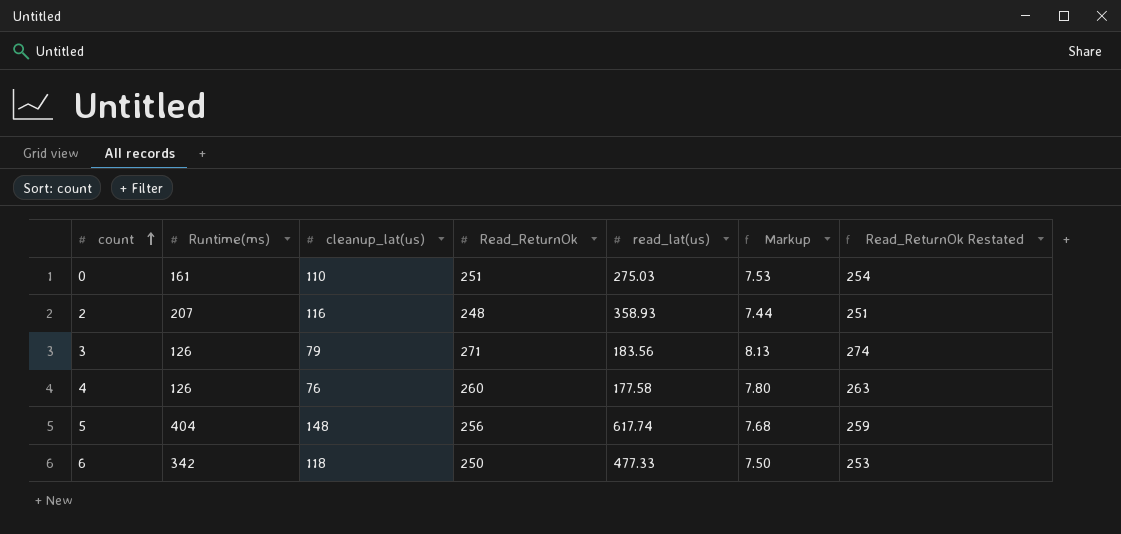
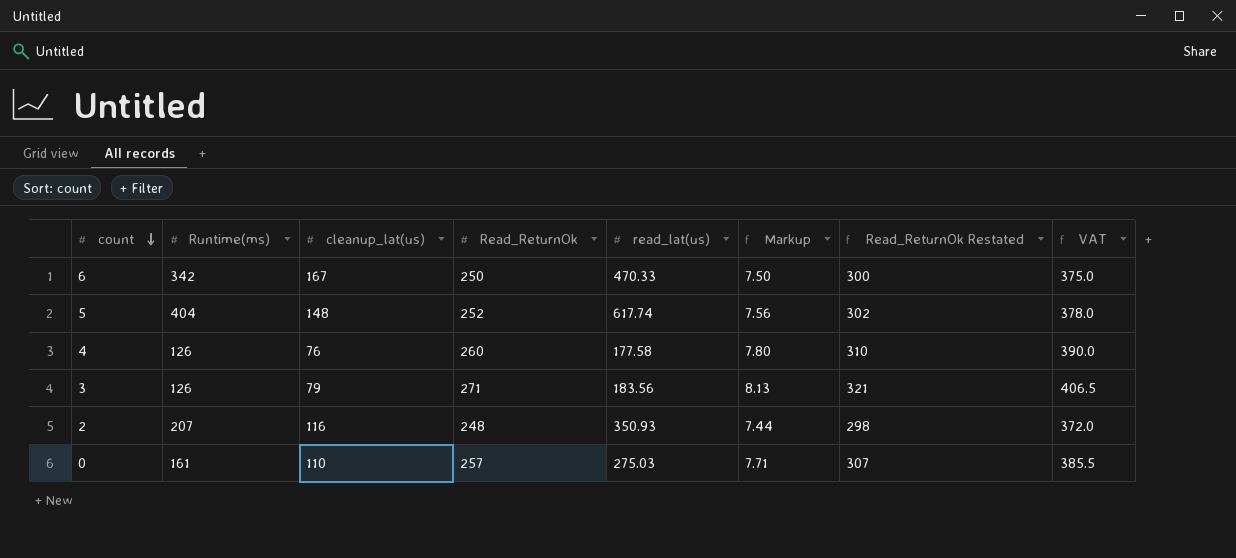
row order: count ascending -> count descending
column Read_ReturnOk Restated | formula: [Read_ReturnOk] + 3 -> [Read_ReturnOk] + 50
column VAT | formula: none -> [Read_ReturnOk] * 1.5
6 | cleanup_lat(us): 118 -> 167
6 | read_lat(us): 477.33 -> 470.33
5 | Read_ReturnOk: 256 -> 252
5 | Markup: 7.68 -> 7.56
2 | read_lat(us): 358.93 -> 350.93
0 | Read_ReturnOk: 251 -> 257
0 | Markup: 7.53 -> 7.71

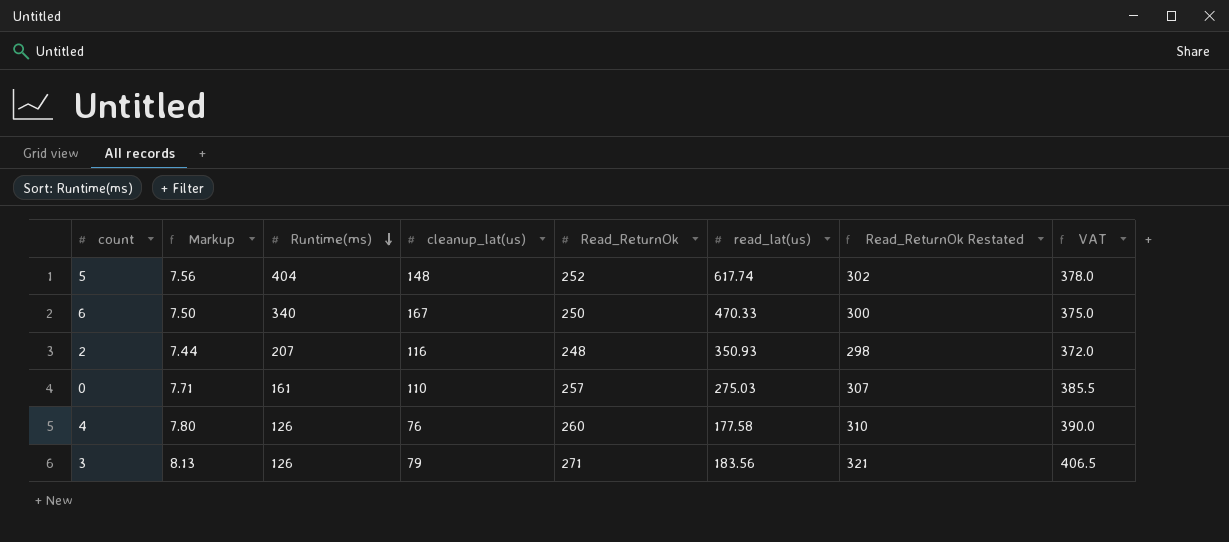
row order: count descending -> Runtime(ms) descending
column Markup | position: 6 -> 2
6 | Runtime(ms): 342 -> 340

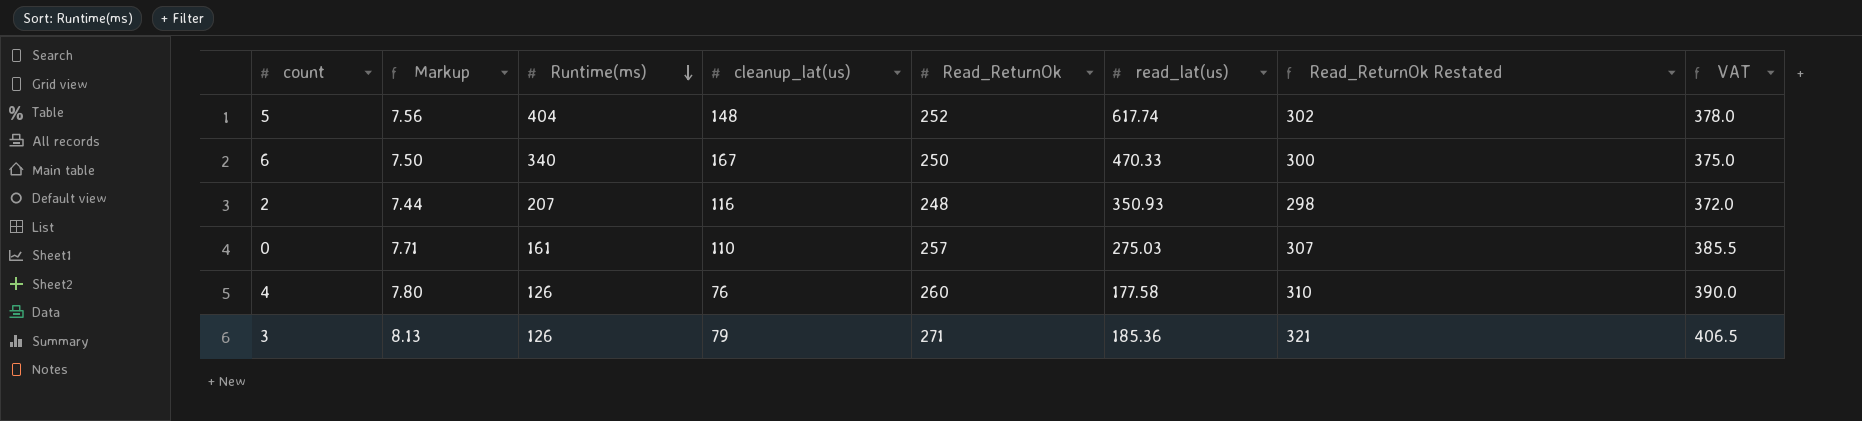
3 | read_lat(us): 183.56 -> 185.36

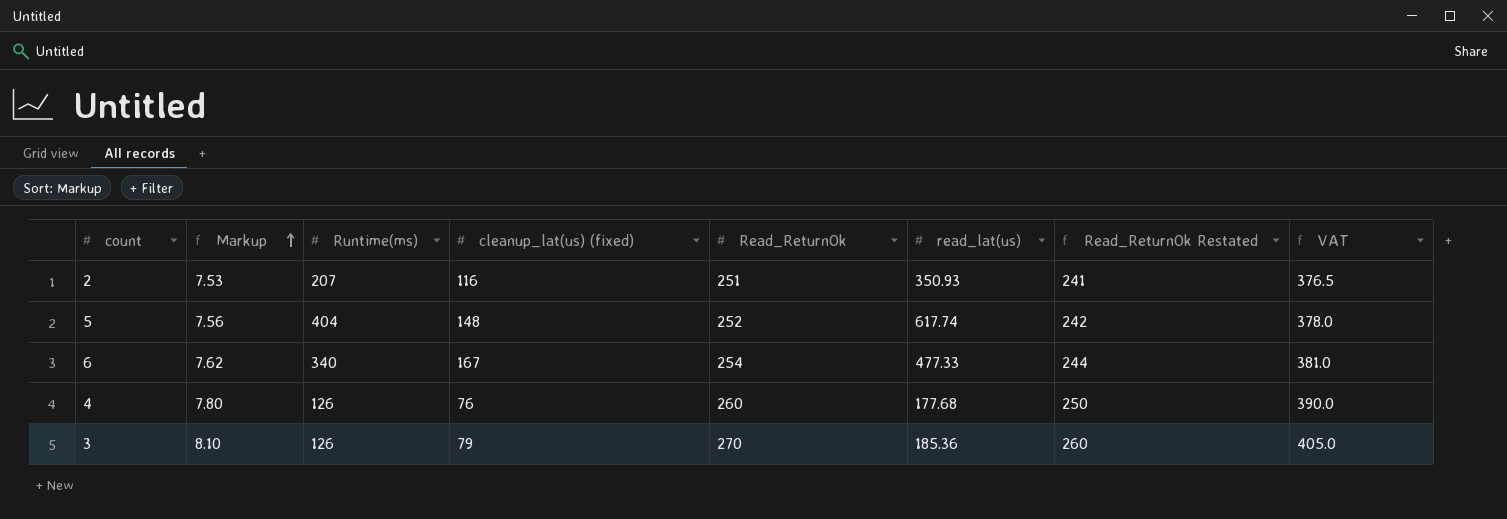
row order: Runtime(ms) descending -> Markup ascending
column name: cleanup_lat(us) -> cleanup_lat(us) (fixed)
column Read_ReturnOk Restated | formula: [Read_ReturnOk] + 50 -> [Read_ReturnOk] - 10
row 0: 7.71 | 161 | 110 | 257 | 275.03 | 307 | 385.5 -> none
2 | Markup: 7.44 -> 7.53
2 | Read_ReturnOk: 248 -> 251
2 | VAT: 372.0 -> 376.5
6 | Markup: 7.50 -> 7.62
6 | Read_ReturnOk: 250 -> 254
6 | read_lat(us): 470.33 -> 477.33
6 | VAT: 375.0 -> 381.0
4 | read_lat(us): 177.58 -> 177.68
3 | Markup: 8.13 -> 8.10
3 | Read_ReturnOk: 271 -> 270
3 | VAT: 406.5 -> 405.0

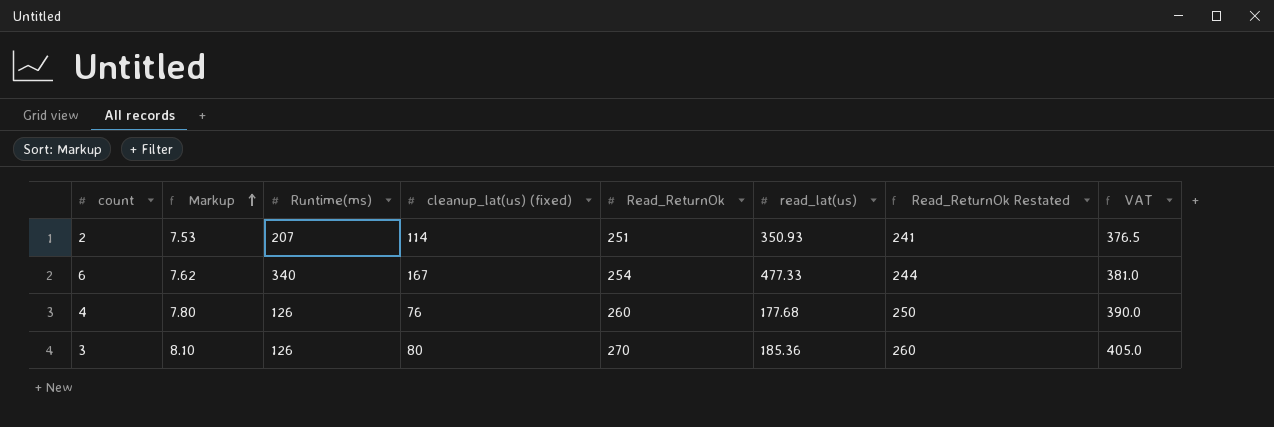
row 5: 7.56 | 404 | 148 | 252 | 617.74 | 242 | 378.0 -> none
2 | cleanup_lat(us) (fixed): 116 -> 114
3 | cleanup_lat(us) (fixed): 79 -> 80

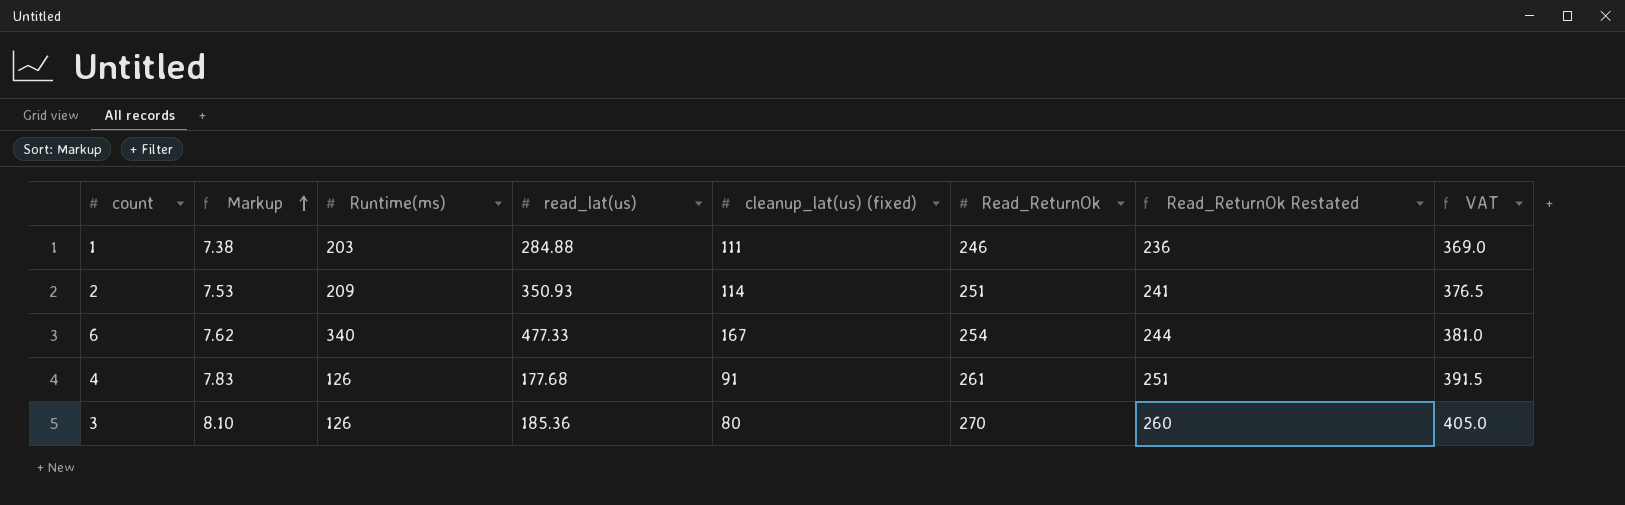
column read_lat(us) | position: 6 -> 4
row 1: none -> 7.38 | 203 | 284.88 | 111 | 246 | 236 | 369.0
2 | Runtime(ms): 207 -> 209
4 | Markup: 7.80 -> 7.83
4 | cleanup_lat(us) (fixed): 76 -> 91
4 | Read_ReturnOk: 260 -> 261
4 | Read_ReturnOk Restated: 250 -> 251
4 | VAT: 390.0 -> 391.5

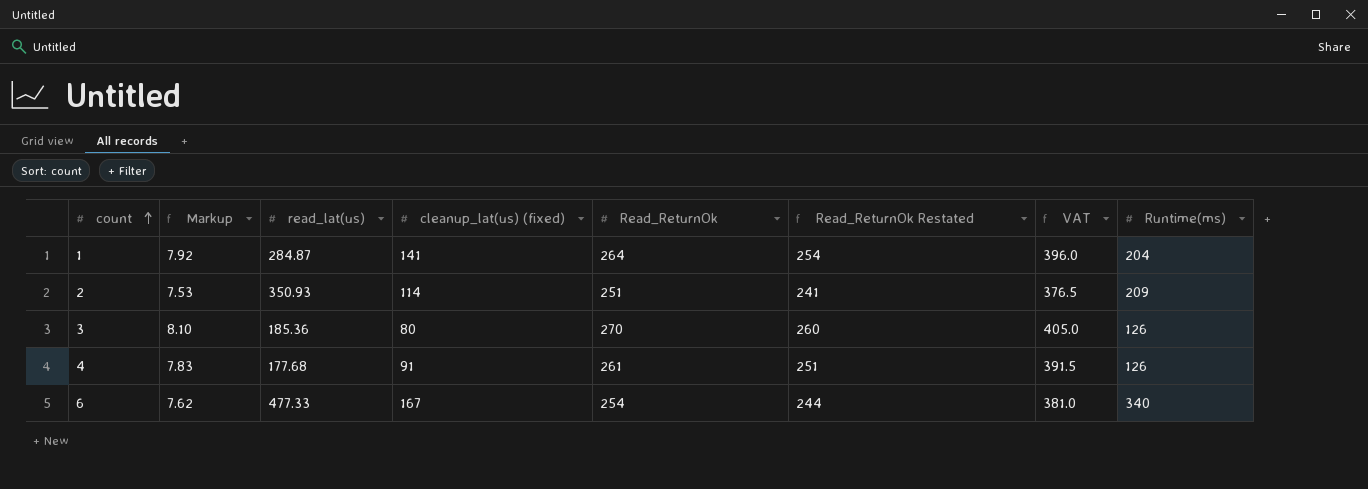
row order: Markup ascending -> count ascending
column Runtime(ms) | position: 3 -> 8
1 | Markup: 7.38 -> 7.92
1 | read_lat(us): 284.88 -> 284.87
1 | cleanup_lat(us) (fixed): 111 -> 141
1 | Read_ReturnOk: 246 -> 264
1 | Read_ReturnOk Restated: 236 -> 254
1 | VAT: 369.0 -> 396.0
1 | Runtime(ms): 203 -> 204

